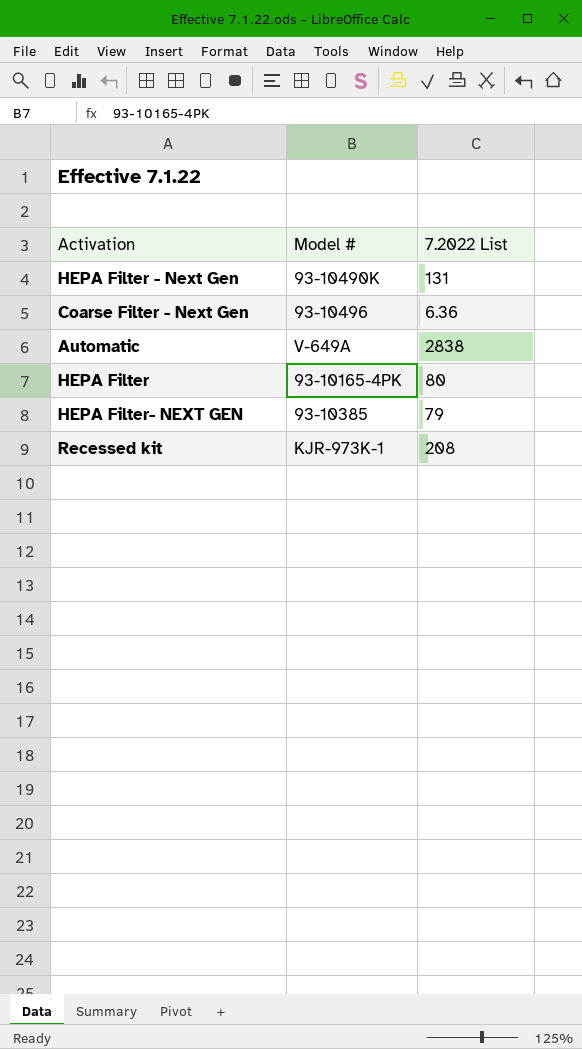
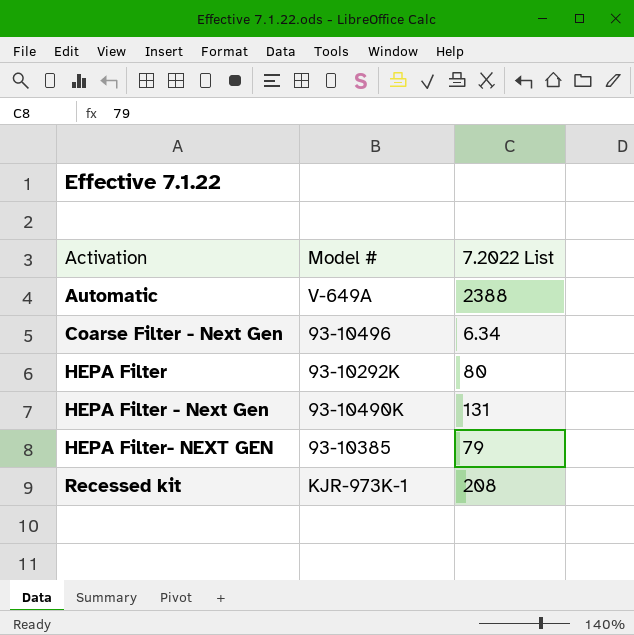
row order: none -> Activation ascending
Automatic | 7.2022 List: 2838 -> 2388
Coarse Filter - Next Gen | 7.2022 List: 6.36 -> 6.34
HEPA Filter | Model #: 93-10165-4PK -> 93-10292K

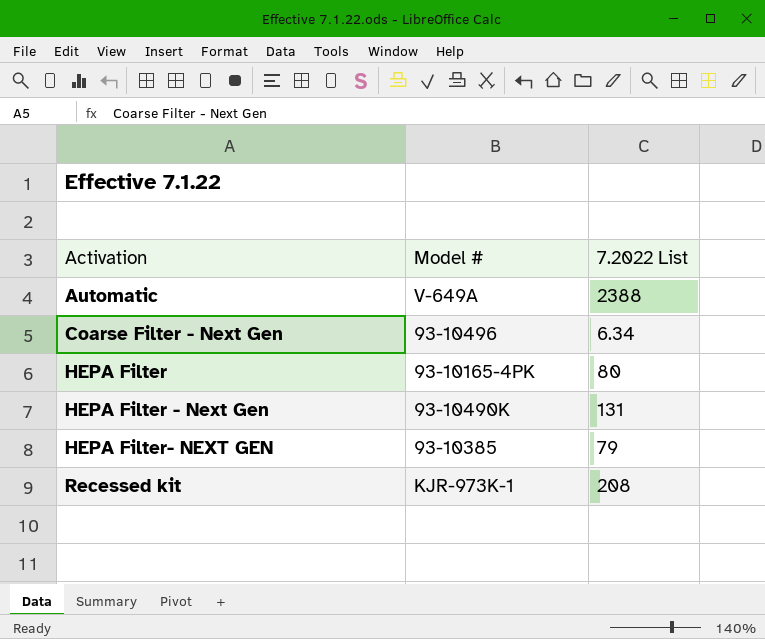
HEPA Filter | Model #: 93-10292K -> 93-10165-4PK

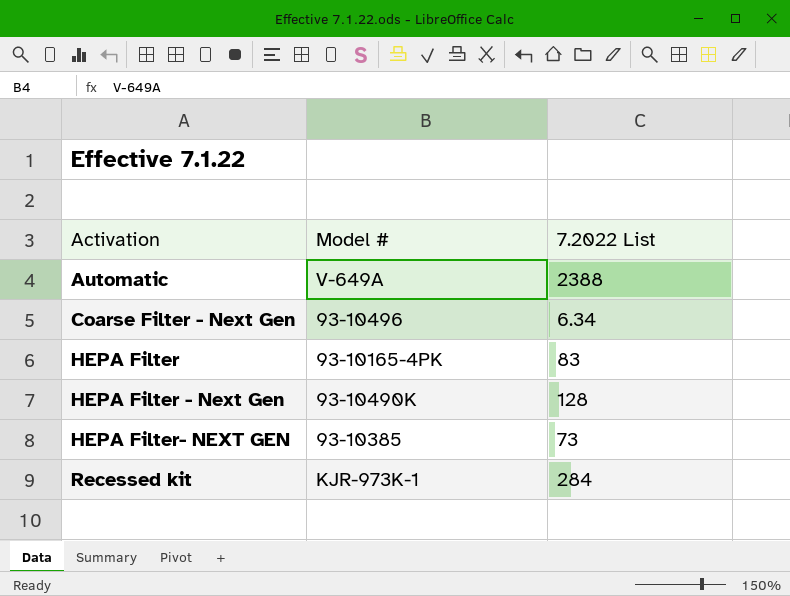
HEPA Filter | 7.2022 List: 80 -> 83
HEPA Filter - Next Gen | 7.2022 List: 131 -> 128
HEPA Filter- NEXT GEN | 7.2022 List: 79 -> 73
Recessed kit | 7.2022 List: 208 -> 284

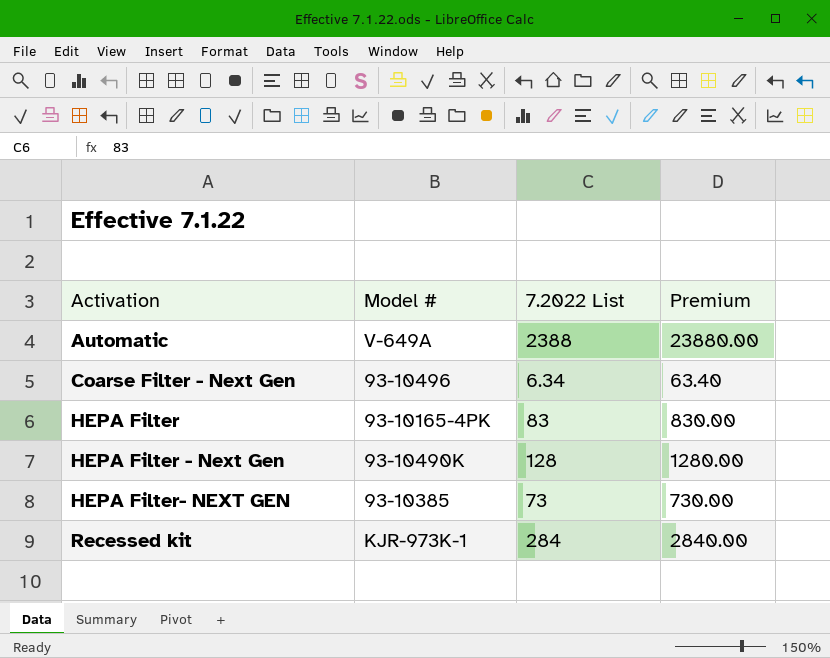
column Premium | formula: none -> [7.2022 List] * 10

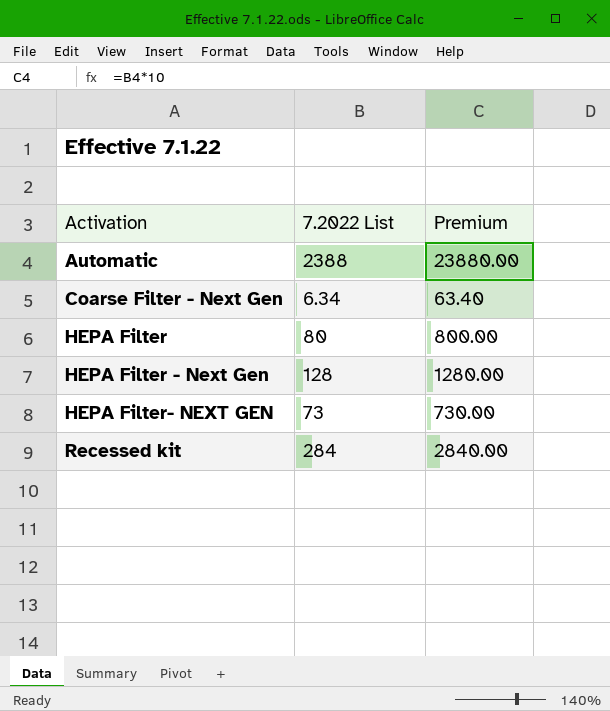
column Model # | position: 2 -> none
HEPA Filter | 7.2022 List: 83 -> 80
HEPA Filter | Premium: 830.00 -> 800.00

